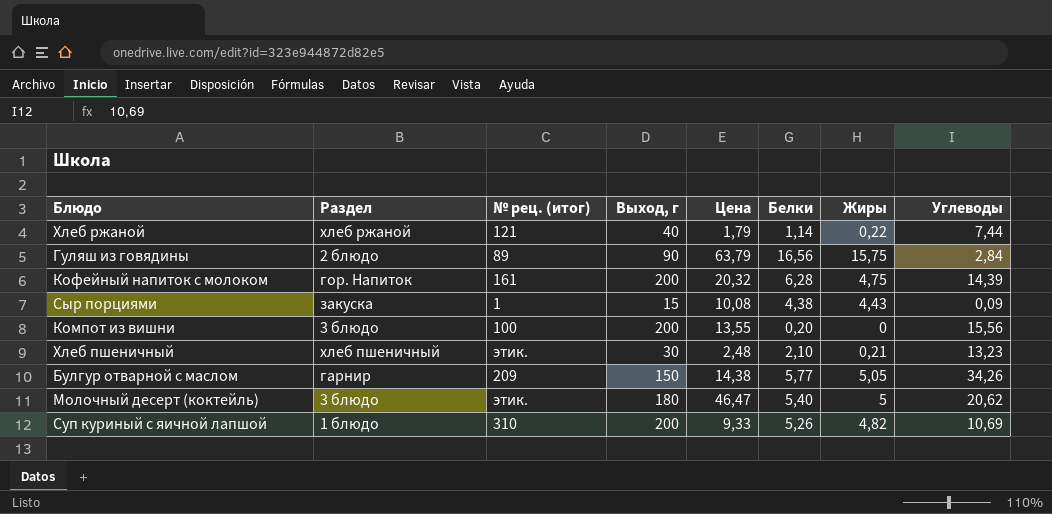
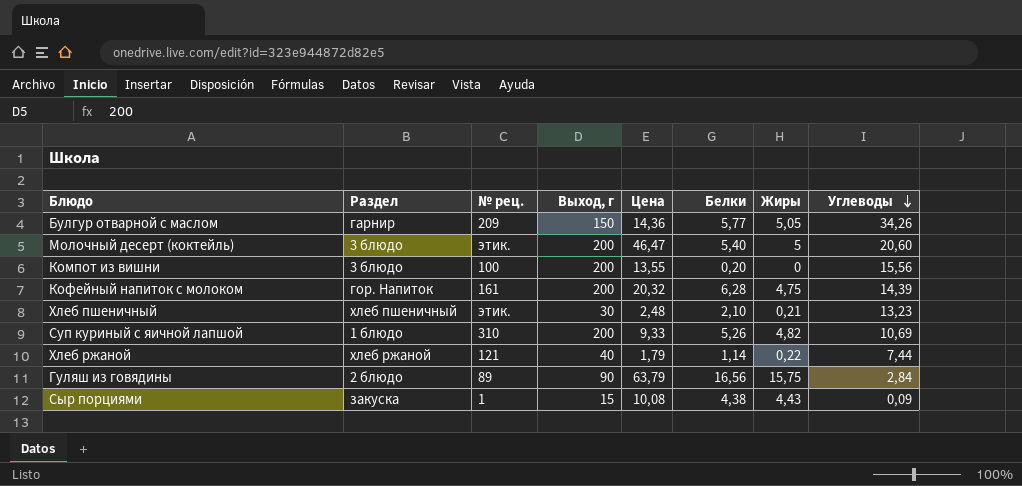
row order: none -> Углеводы descending
column name: № рец. (итог) -> № рец.
Булгур отварной с маслом | Цена: 14,38 -> 14,36
Молочный десерт (коктейль) | Выход, г: 180 -> 200
Молочный десерт (коктейль) | Углеводы: 20,62 -> 20,60

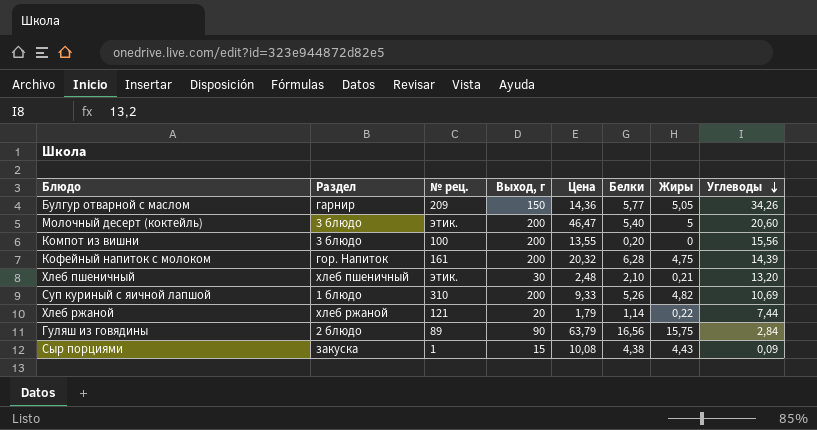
Хлеб пшеничный | Углеводы: 13,23 -> 13,20
Хлеб ржаной | Выход, г: 40 -> 20

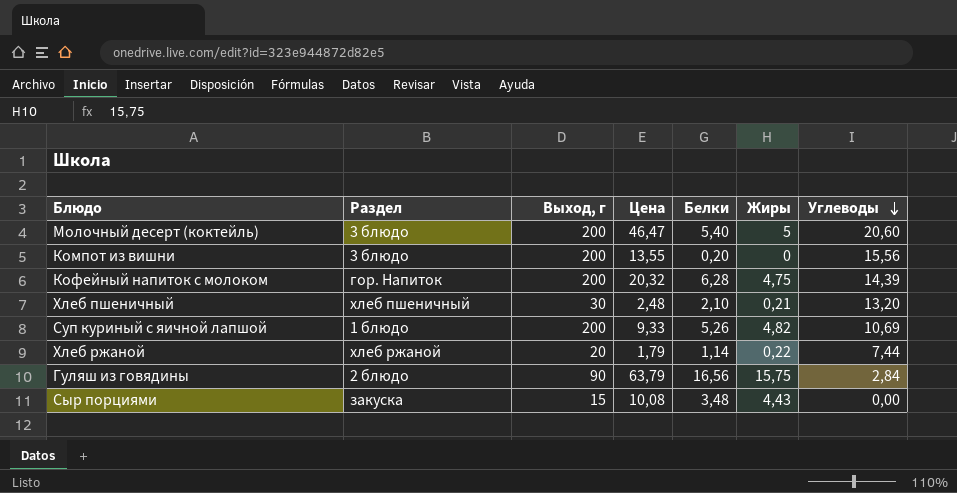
column № рец. | position: 3 -> none
row Булгур отварной с маслом: гарнир | 209 | 150 | 14,36 | 5,77 | 5,05 | 34,26 -> none
Сыр порциями | Белки: 4,38 -> 3,48
Сыр порциями | Углеводы: 0,09 -> 0,00

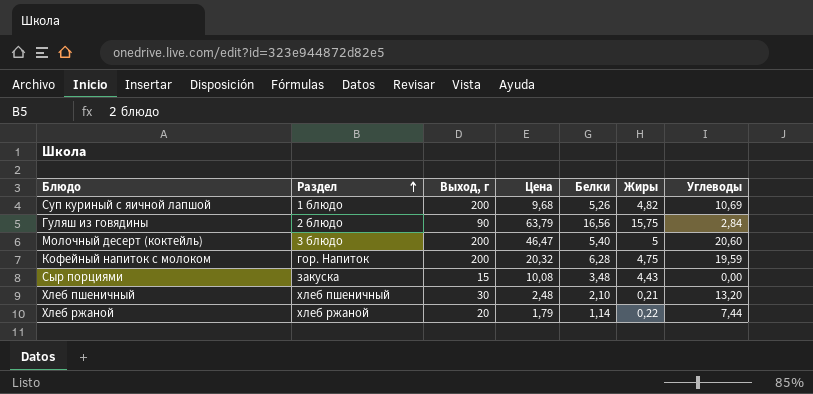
row order: Углеводы descending -> Раздел ascending
row Компот из вишни: 3 блюдо | 200 | 13,55 | 0,20 | 0 | 15,56 -> none
Суп куриный с яичной лапшой | Цена: 9,33 -> 9,68
Кофейный напиток с молоком | Углеводы: 14,39 -> 19,59

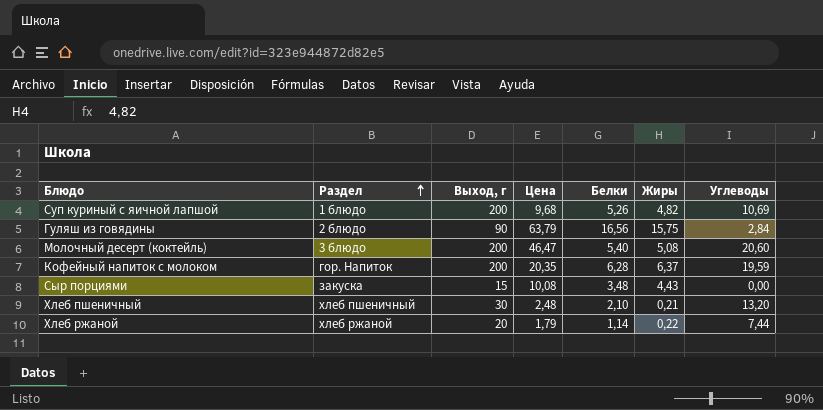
Молочный десерт (коктейль) | Жиры: 5 -> 5,08
Кофейный напиток с молоком | Цена: 20,32 -> 20,35
Кофейный напиток с молоком | Жиры: 4,75 -> 6,37

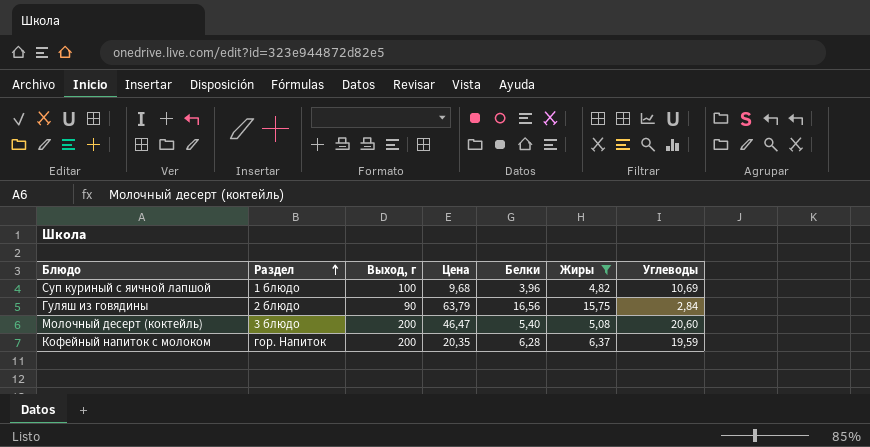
filter: none -> Жиры >= 4,82
Суп куриный с яичной лапшой | Выход, г: 200 -> 100
Суп куриный с яичной лапшой | Белки: 5,26 -> 3,96

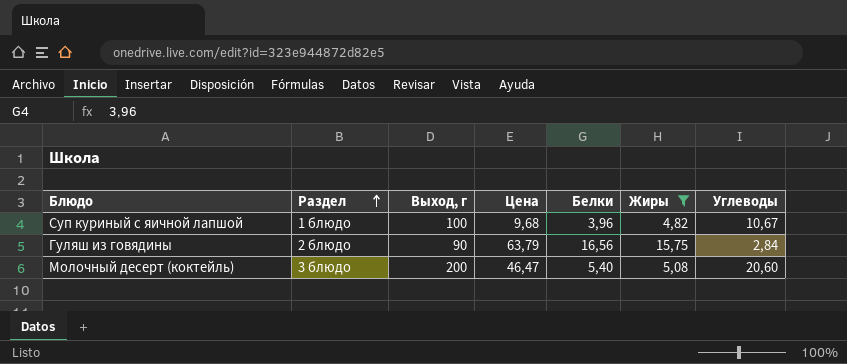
row Кофейный напиток с молоком: гор. Напиток | 200 | 20,35 | 6,28 | 6,37 | 19,59 -> none
Суп куриный с яичной лапшой | Углеводы: 10,69 -> 10,67

